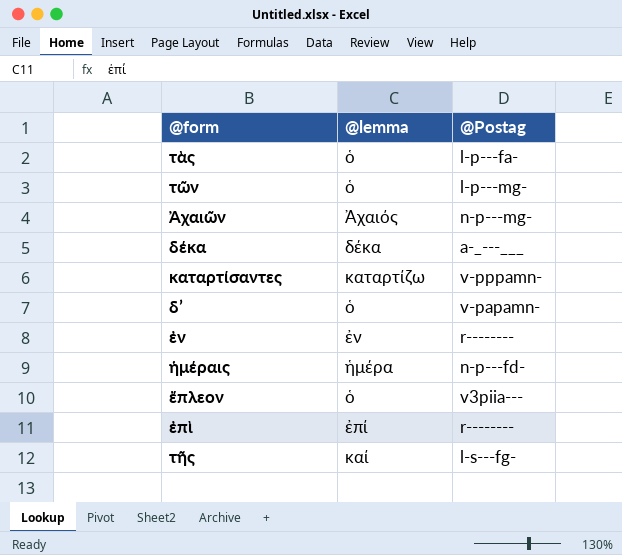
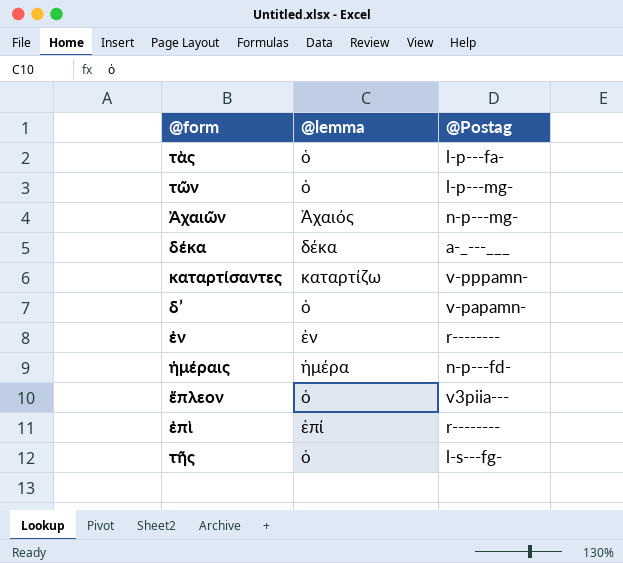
τῆς | @lemma: καί -> ὁ

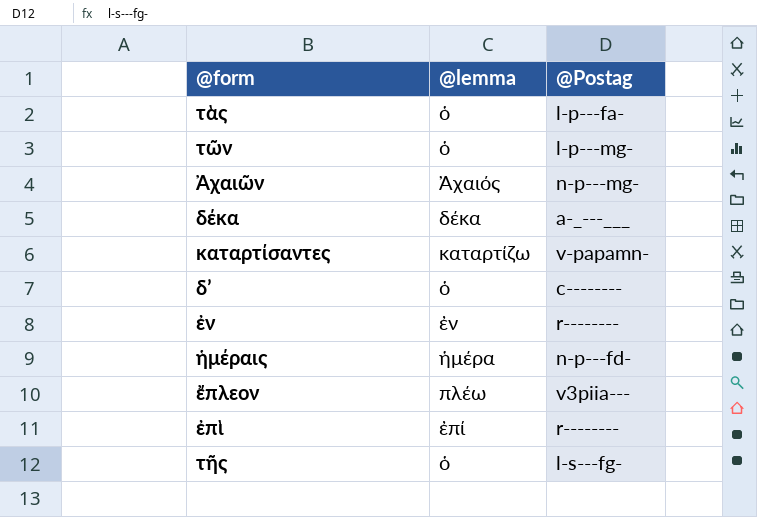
καταρτίσαντες | @Postag: v-pppamn- -> v-papamn-
δʼ | @Postag: v-papamn- -> c--------
ἔπλεον | @lemma: ὁ -> πλέω

